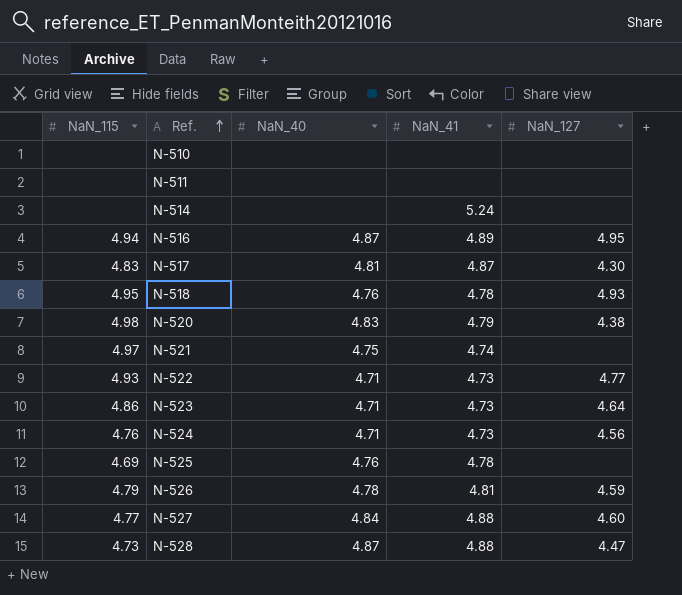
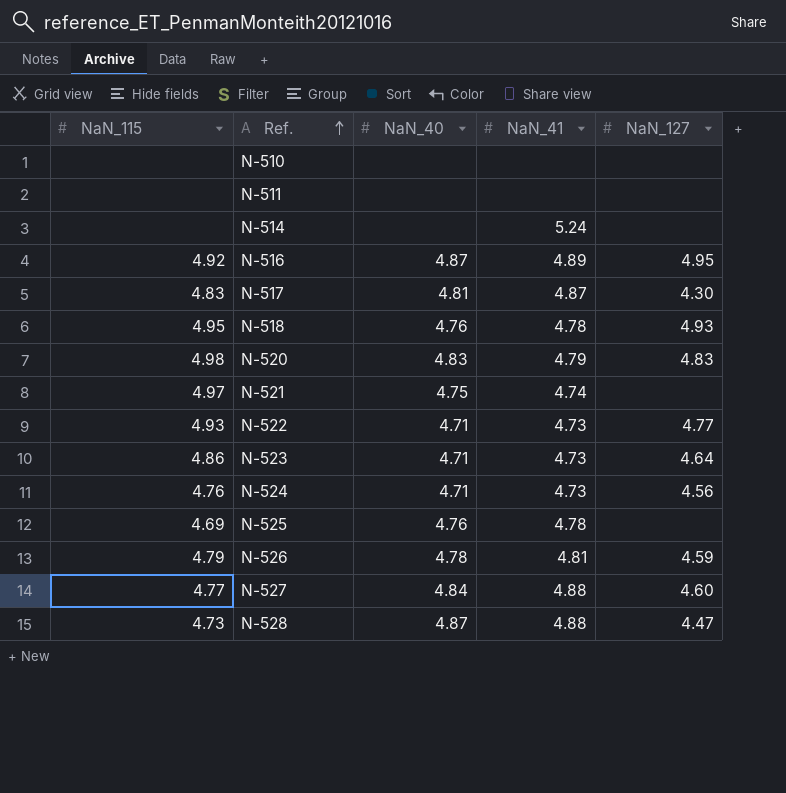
N-516 | NaN_115: 4.94 -> 4.92
N-520 | NaN_127: 4.38 -> 4.83

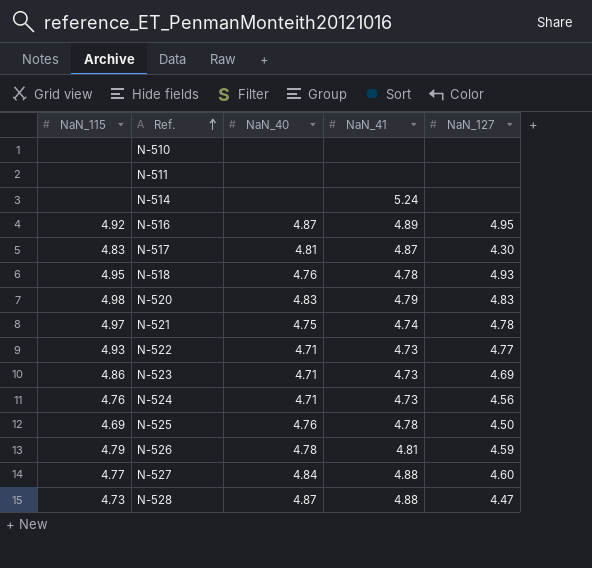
N-521 | NaN_127: none -> 4.78
N-523 | NaN_127: 4.64 -> 4.69
N-525 | NaN_127: none -> 4.50

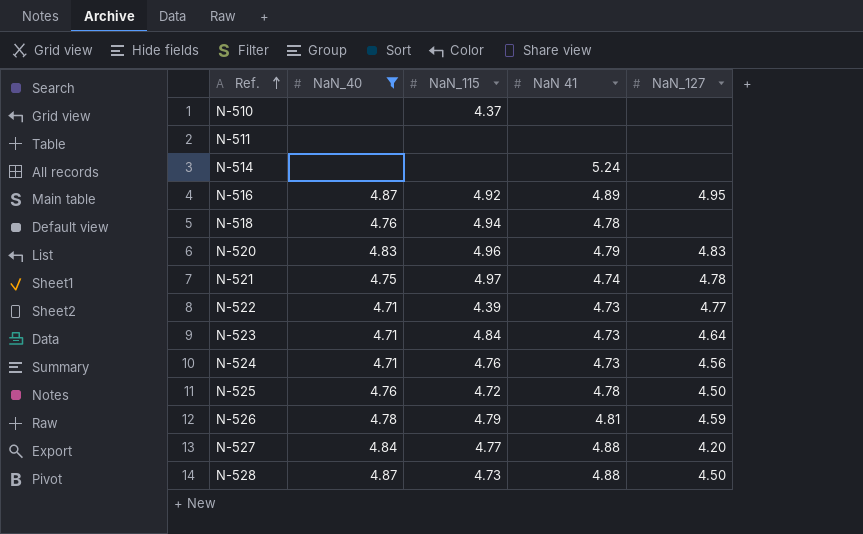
filter: none -> NaN_40 != 4.81
column NaN_115 | position: 1 -> 3
column name: NaN_41 -> NaN 41
N-510 | NaN_115: none -> 4.37
N-518 | NaN_115: 4.95 -> 4.94
N-518 | NaN_127: 4.93 -> none
N-520 | NaN_115: 4.98 -> 4.96
N-522 | NaN_115: 4.93 -> 4.39
N-523 | NaN_115: 4.86 -> 4.84
N-523 | NaN_127: 4.69 -> 4.64
N-525 | NaN_115: 4.69 -> 4.72
N-527 | NaN_127: 4.60 -> 4.20
N-528 | NaN_127: 4.47 -> 4.50

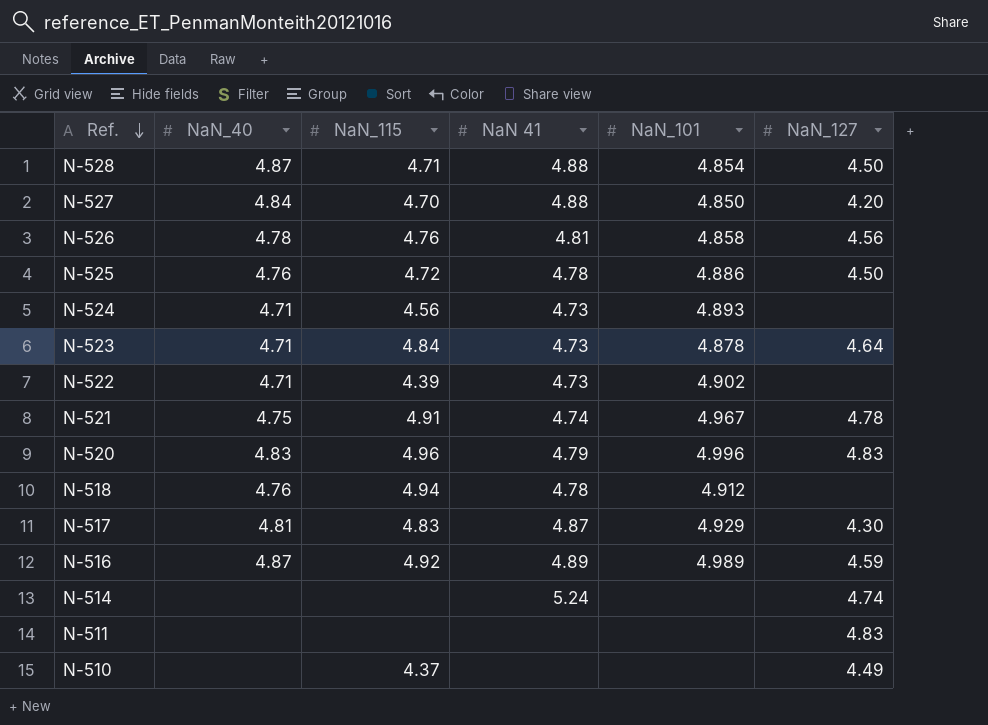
filter: NaN_40 != 4.81 -> none
row order: Ref. ascending -> Ref. descending
column NaN_101 | position: none -> 5
N-528 | NaN_115: 4.73 -> 4.71
N-527 | NaN_115: 4.77 -> 4.70
N-526 | NaN_115: 4.79 -> 4.76
N-526 | NaN_127: 4.59 -> 4.56
N-524 | NaN_115: 4.76 -> 4.56
N-524 | NaN_127: 4.56 -> none
N-522 | NaN_127: 4.77 -> none
N-521 | NaN_115: 4.97 -> 4.91
N-516 | NaN_127: 4.95 -> 4.59
N-514 | NaN_127: none -> 4.74
N-511 | NaN_127: none -> 4.83
N-510 | NaN_127: none -> 4.49

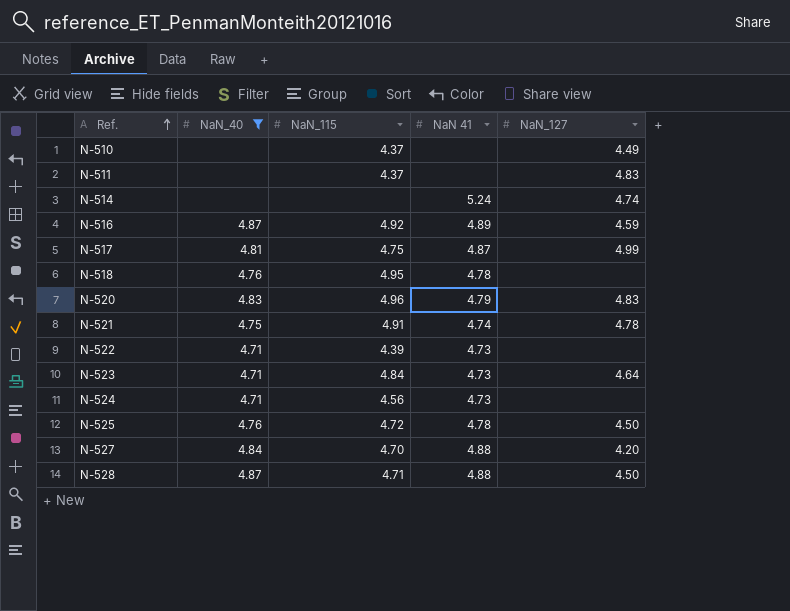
filter: none -> NaN_40 != 4.78
row order: Ref. descending -> Ref. ascending
column NaN_101 | position: 5 -> none
N-511 | NaN_115: none -> 4.37
N-517 | NaN_115: 4.83 -> 4.75
N-517 | NaN_127: 4.30 -> 4.99
N-518 | NaN_115: 4.94 -> 4.95

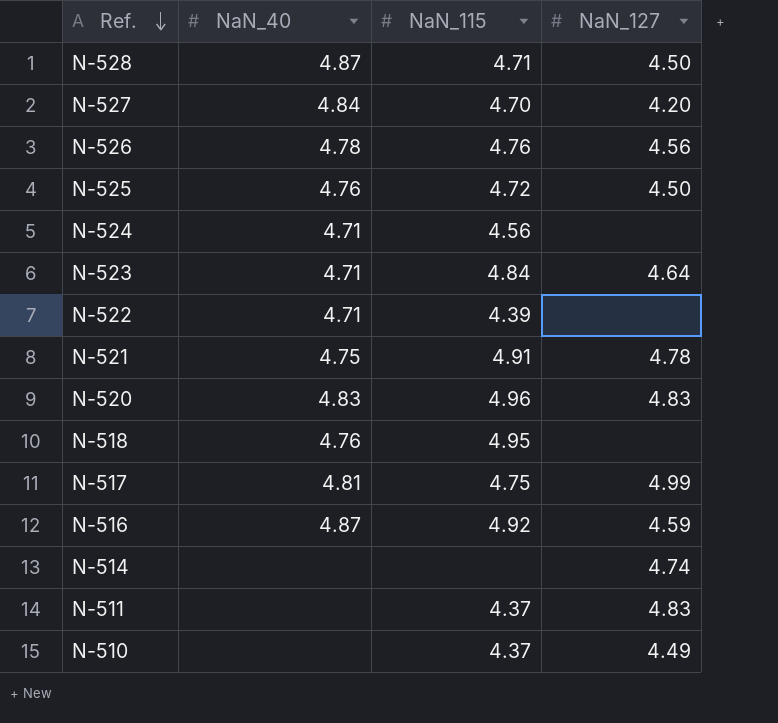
filter: NaN_40 != 4.78 -> none
row order: Ref. ascending -> Ref. descending
column NaN 41 | position: 4 -> none

